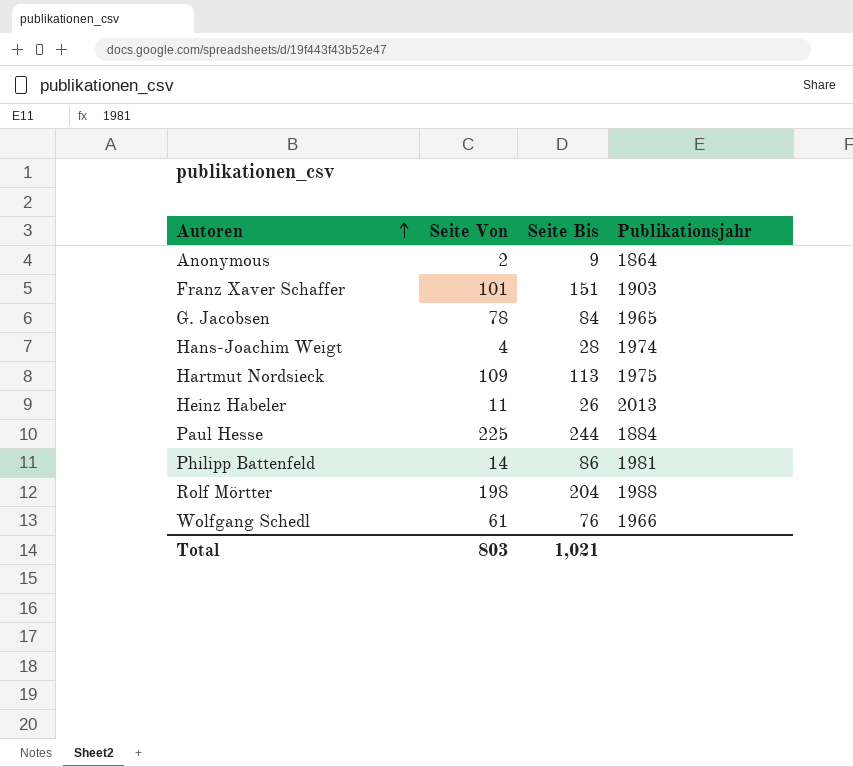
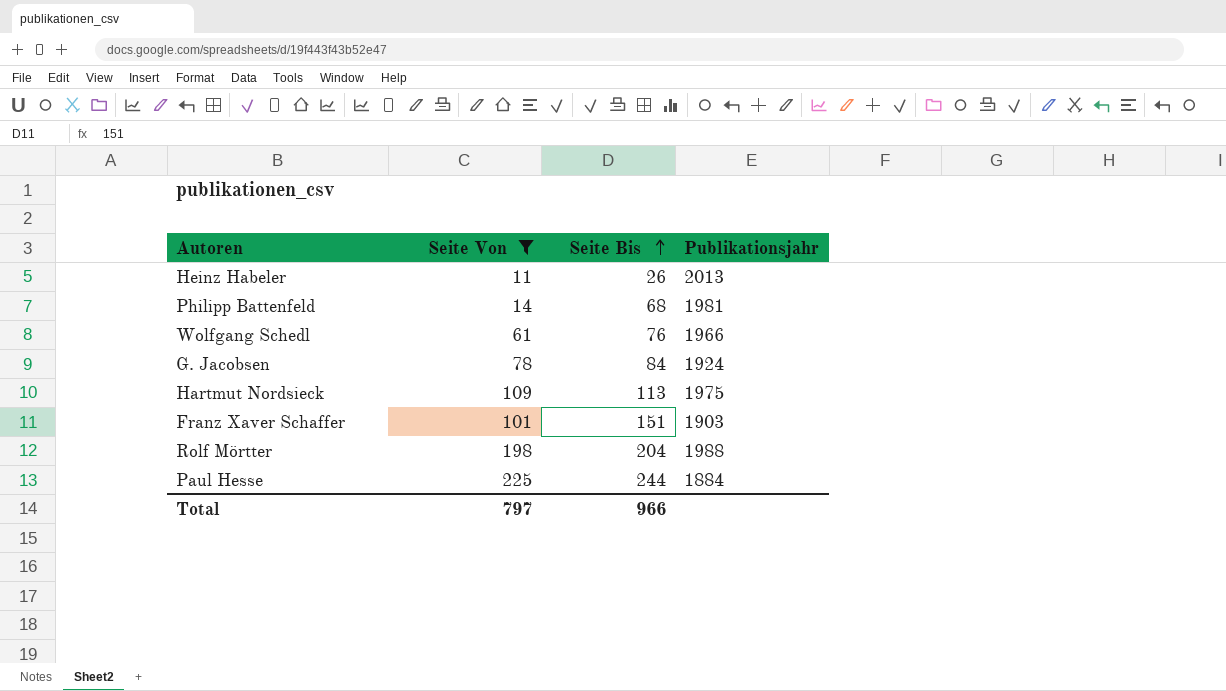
filter: none -> Seite Von >= 11
row order: Autoren ascending -> Seite Bis ascending
Philipp Battenfeld | Seite Bis: 86 -> 68
G. Jacobsen | Publikationsjahr: 1965 -> 1924
Total | Seite Von: 803 -> 797
Total | Seite Bis: 1,021 -> 966

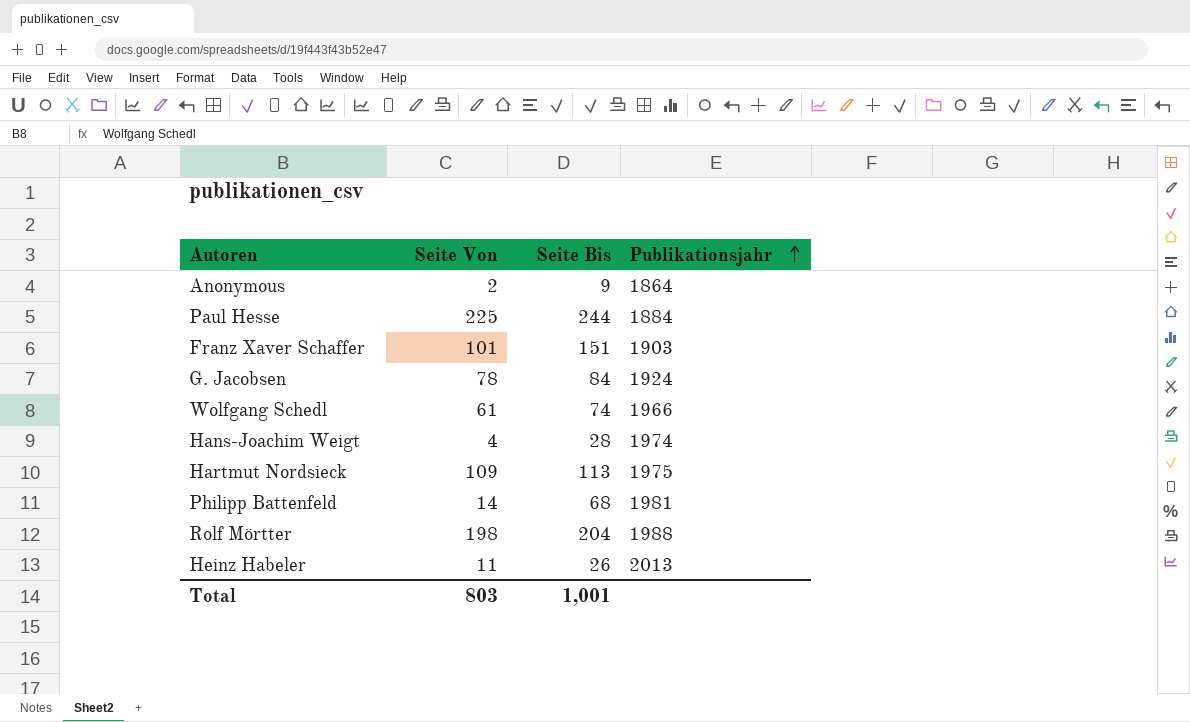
filter: Seite Von >= 11 -> none
row order: Seite Bis ascending -> Publikationsjahr ascending
Wolfgang Schedl | Seite Bis: 76 -> 74
Total | Seite Von: 797 -> 803
Total | Seite Bis: 966 -> 1,001

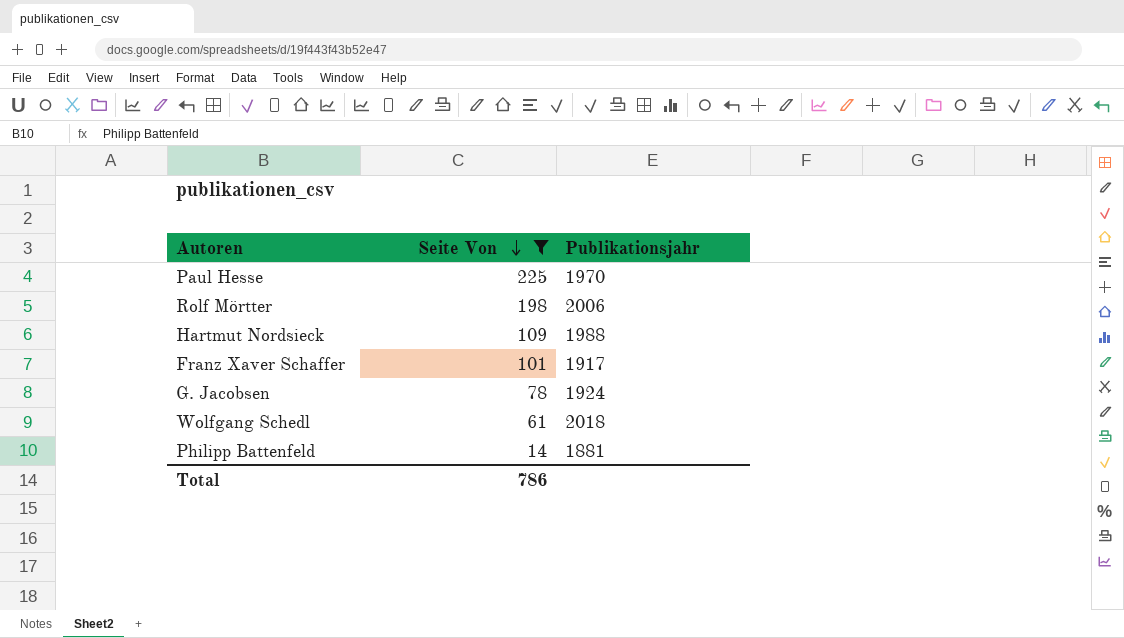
filter: none -> Seite Von >= 14
row order: Publikationsjahr ascending -> Seite Von descending
column Seite Bis | position: 3 -> none
Paul Hesse | Publikationsjahr: 1884 -> 1970
Rolf Mörtter | Publikationsjahr: 1988 -> 2006
Hartmut Nordsieck | Publikationsjahr: 1975 -> 1988
Franz Xaver Schaffer | Publikationsjahr: 1903 -> 1917
Wolfgang Schedl | Publikationsjahr: 1966 -> 2018
Philipp Battenfeld | Publikationsjahr: 1981 -> 1881
Total | Seite Von: 803 -> 786

